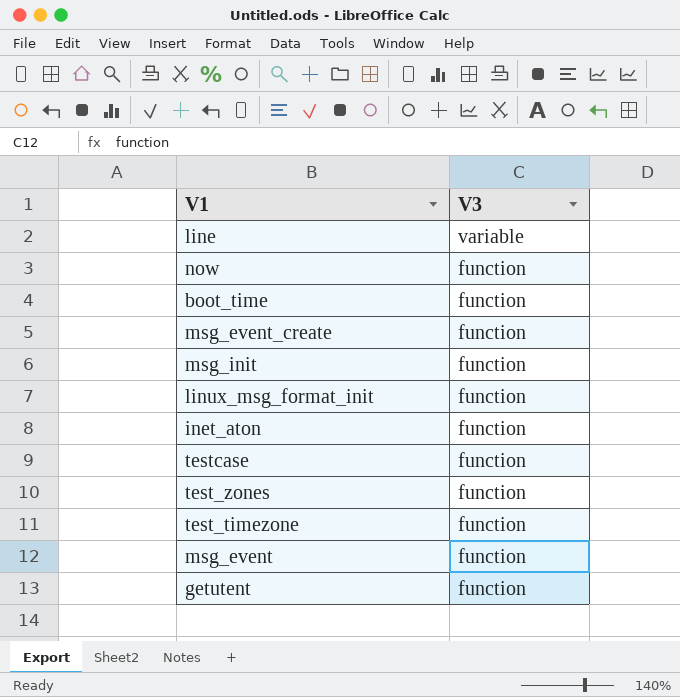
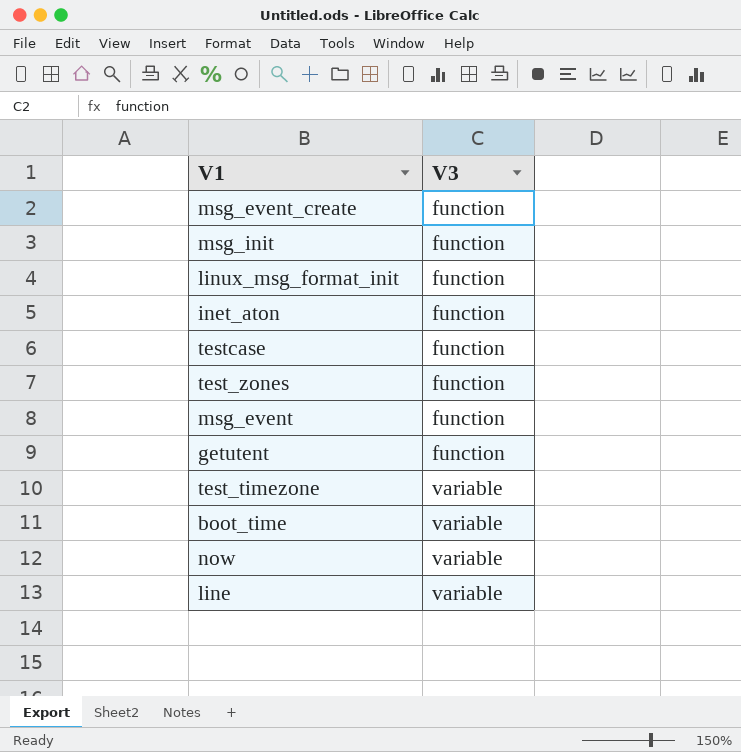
row order: V3 descending -> V3 ascending
test_timezone | V3: function -> variable
boot_time | V3: function -> variable
now | V3: function -> variable

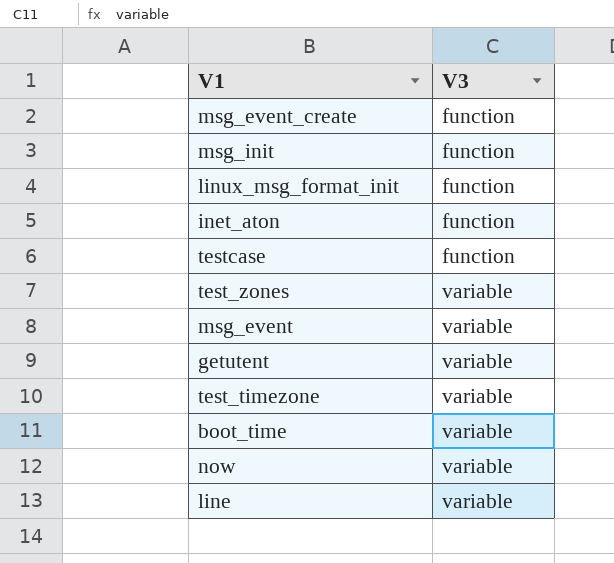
test_zones | V3: function -> variable
msg_event | V3: function -> variable
getutent | V3: function -> variable

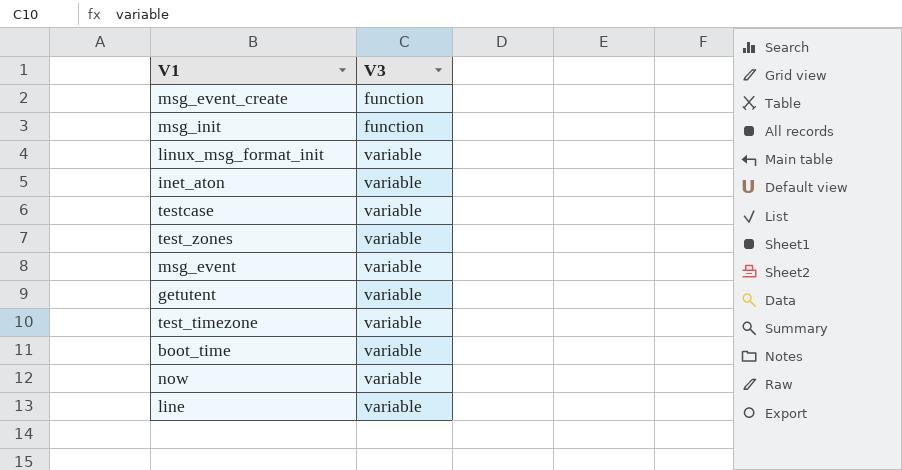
linux_msg_format_init | V3: function -> variable
inet_aton | V3: function -> variable
testcase | V3: function -> variable

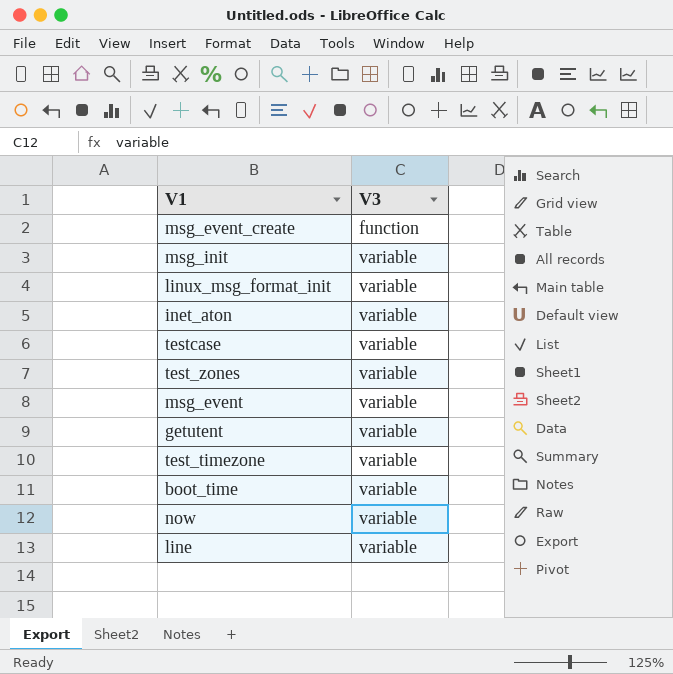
msg_init | V3: function -> variable

